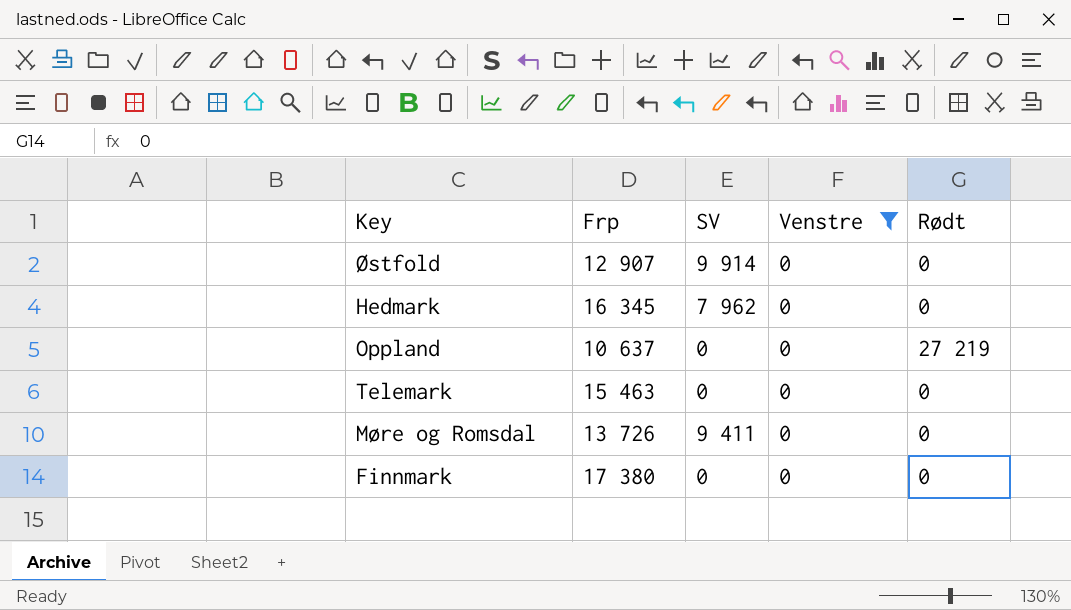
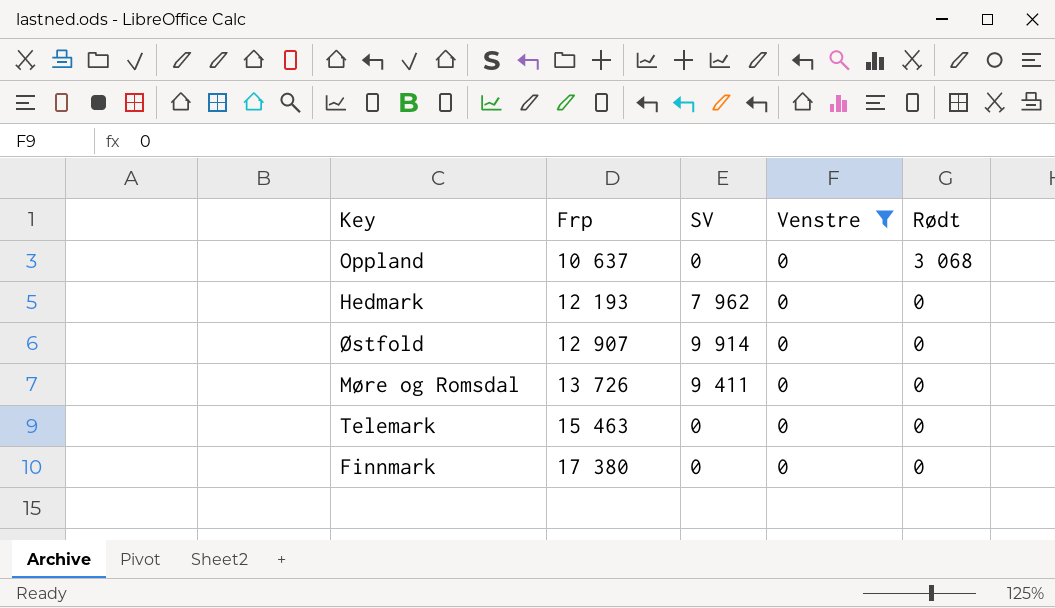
row order: none -> Frp ascending
Oppland | Rødt: 27 219 -> 3 068
Hedmark | Frp: 16 345 -> 12 193

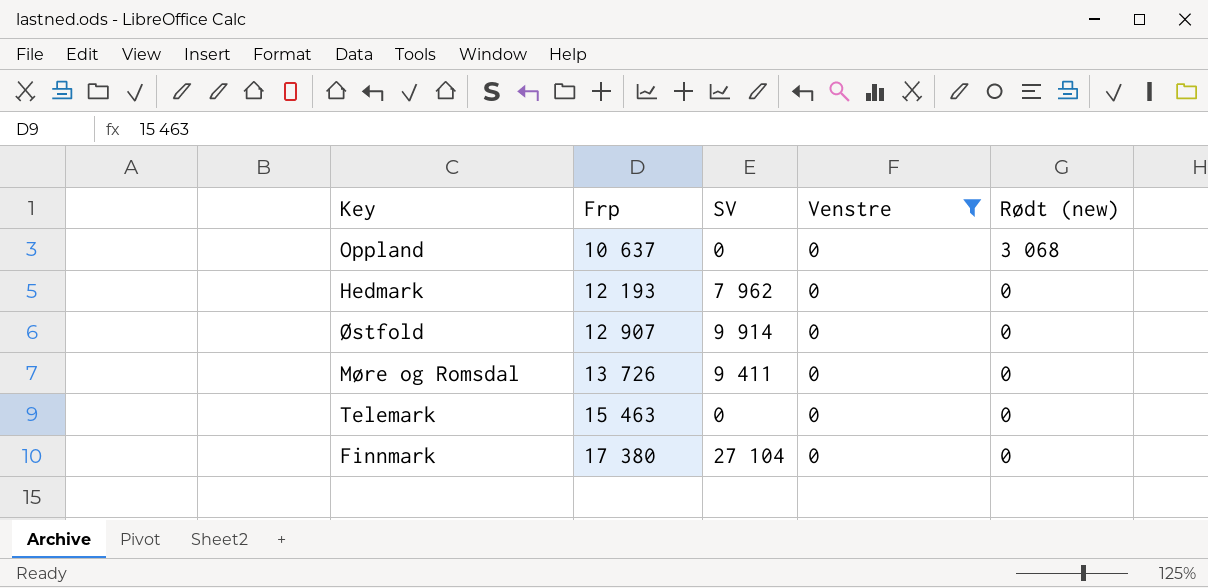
column name: Rødt -> Rødt (new)
Finnmark | SV: 0 -> 27 104

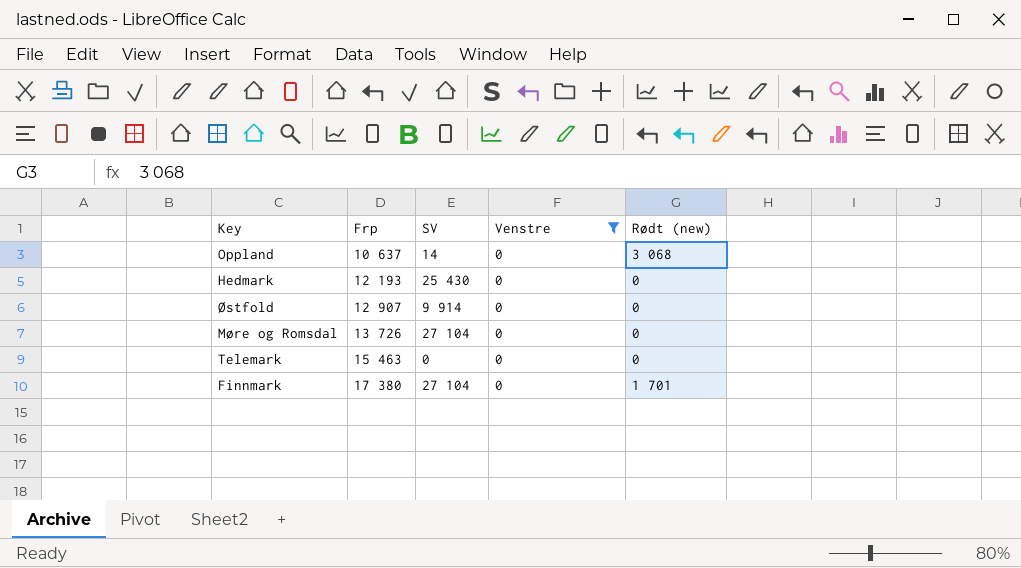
Oppland | SV: 0 -> 14
Hedmark | SV: 7 962 -> 25 430
Møre og Romsdal | SV: 9 411 -> 27 104
Finnmark | Rødt (new): 0 -> 1 701

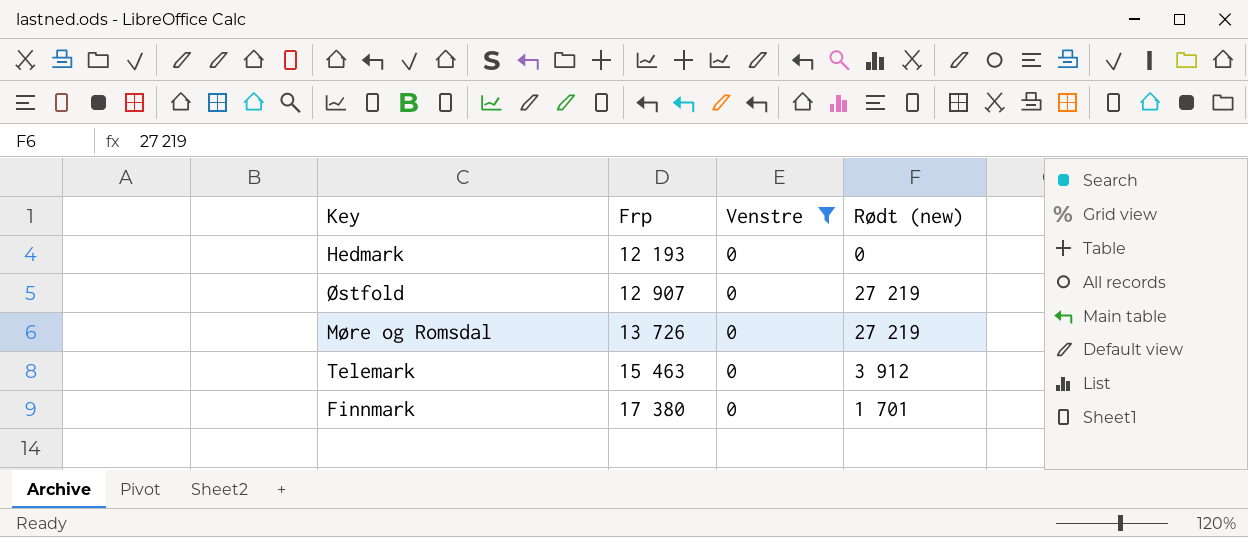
column SV | position: 3 -> none
row Oppland: 10 637 | 14 | 0 | 3 068 -> none
Østfold | Rødt (new): 0 -> 27 219
Møre og Romsdal | Rødt (new): 0 -> 27 219
Telemark | Rødt (new): 0 -> 3 912

